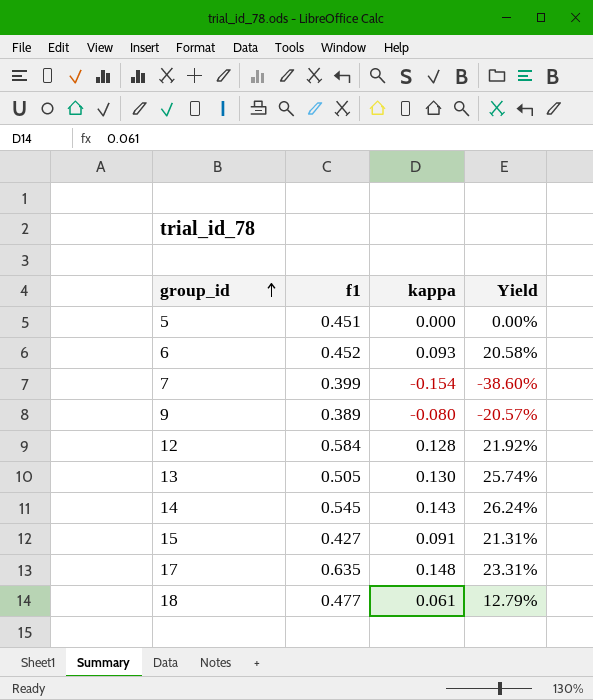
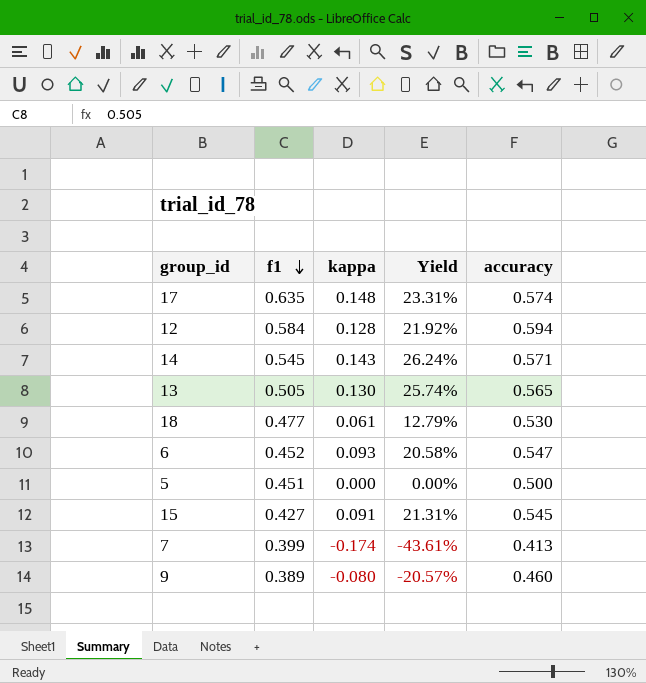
row order: group_id ascending -> f1 descending
column accuracy | position: none -> 5
7 | kappa: -0.154 -> -0.174
7 | Yield: -38.60% -> -43.61%

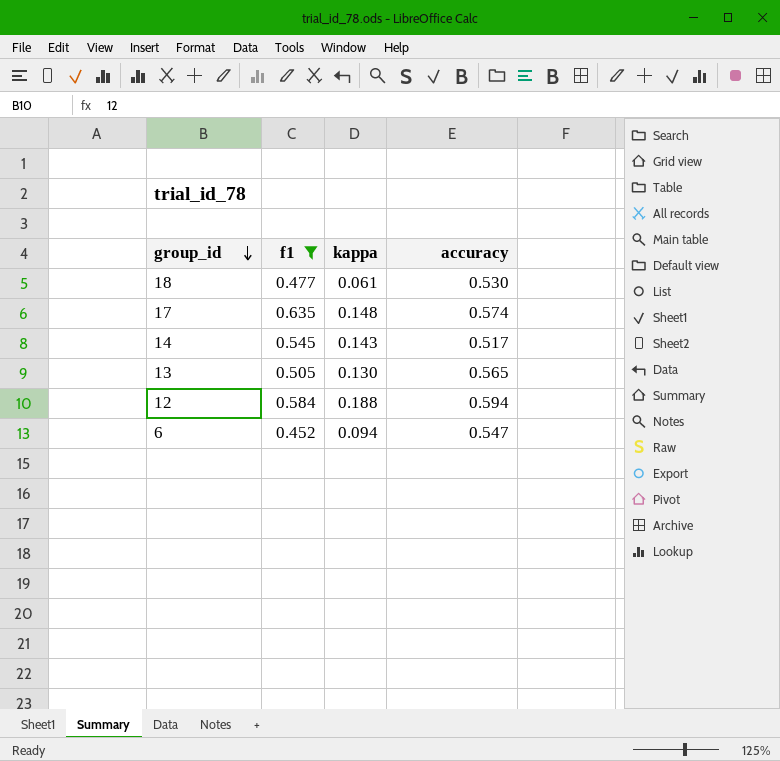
filter: none -> f1 >= 0.452
row order: f1 descending -> group_id descending
column Yield | formula: [kappa] / [f1] -> none
14 | accuracy: 0.571 -> 0.517
12 | kappa: 0.128 -> 0.188
6 | kappa: 0.093 -> 0.094

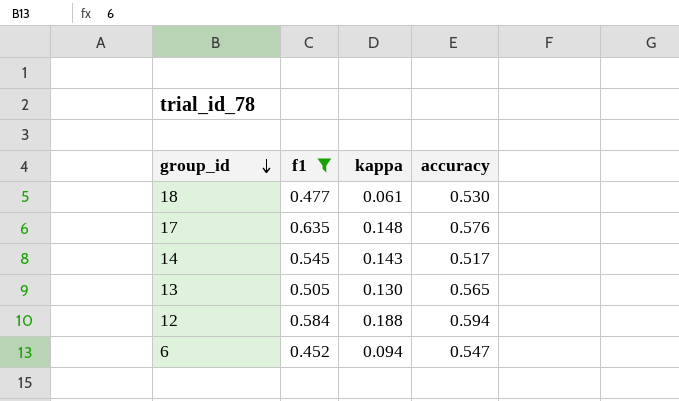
17 | accuracy: 0.574 -> 0.576

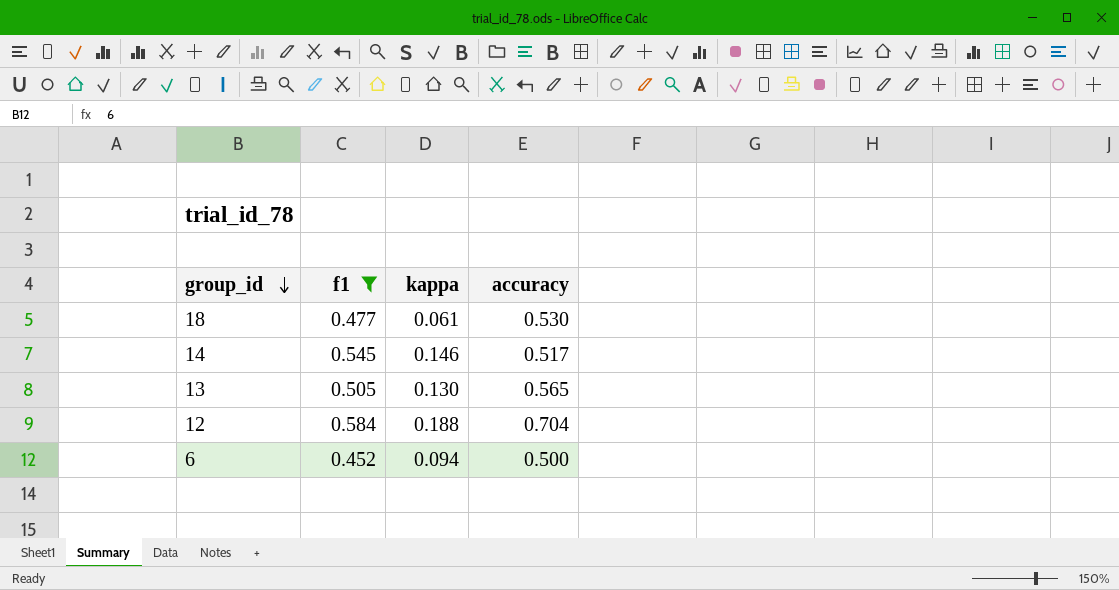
row 17: 0.635 | 0.148 | 0.576 -> none
14 | kappa: 0.143 -> 0.146
12 | accuracy: 0.594 -> 0.704
6 | accuracy: 0.547 -> 0.500

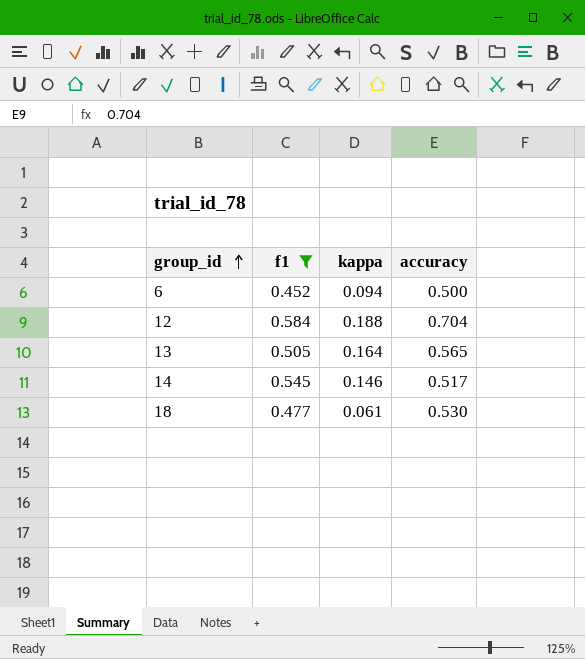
row order: group_id descending -> group_id ascending
13 | kappa: 0.130 -> 0.164

